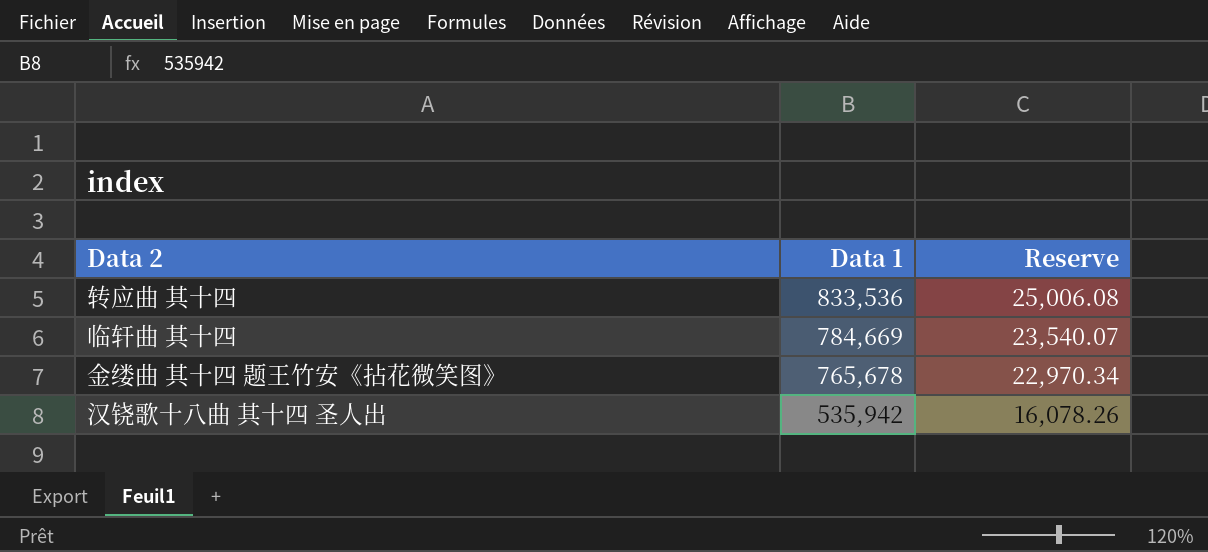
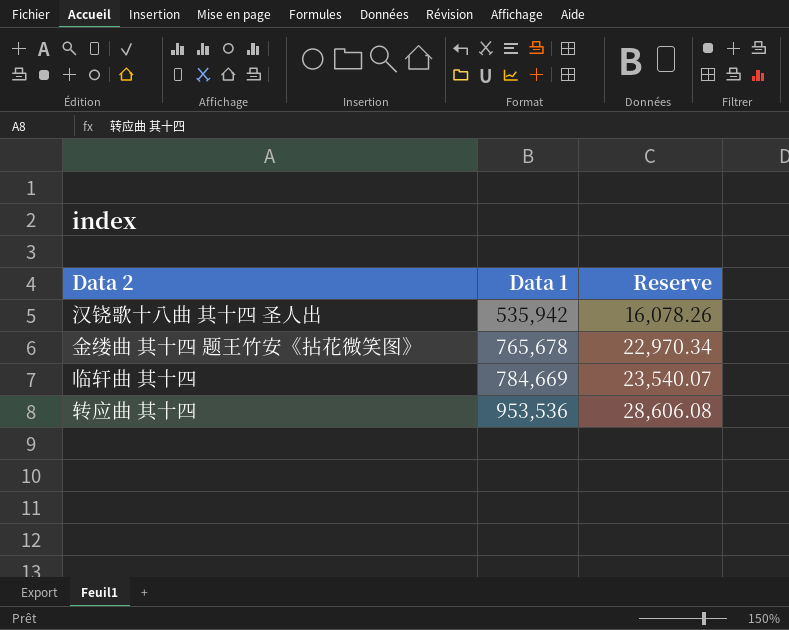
row order: Data 1 descending -> Data 1 ascending
转应曲 其十四 | Data 1: 833,536 -> 953,536
转应曲 其十四 | Reserve: 25,006.08 -> 28,606.08

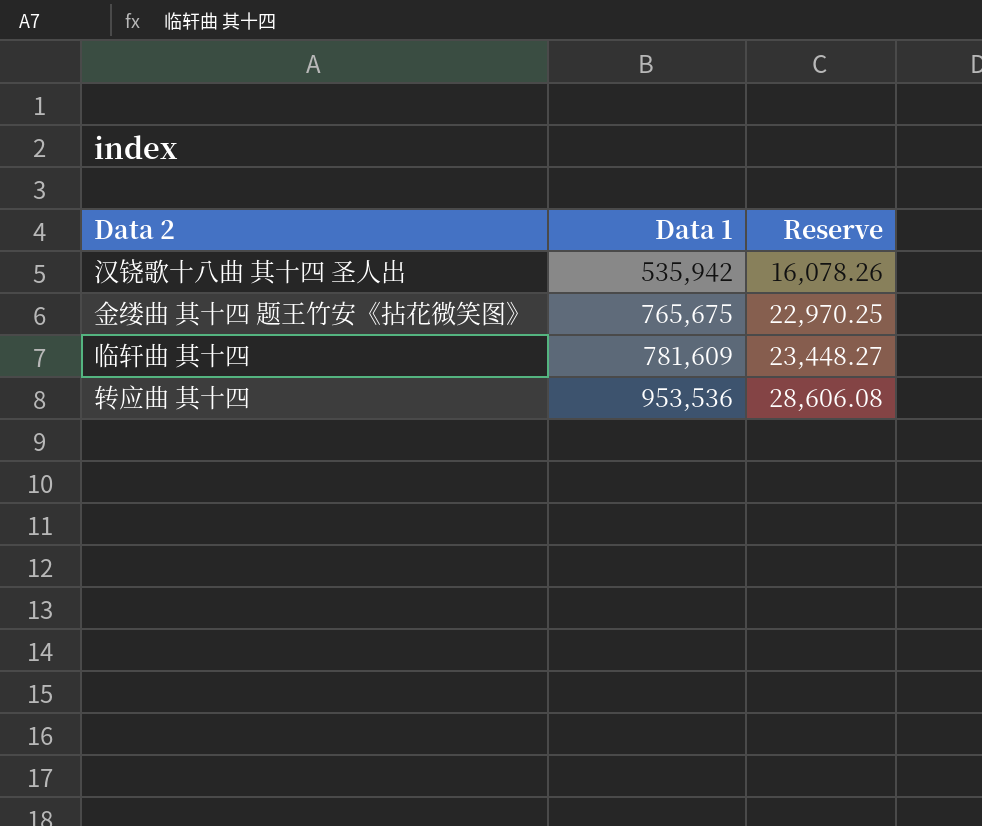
金缕曲 其十四 题王竹安《拈花微笑图》 | Data 1: 765,678 -> 765,675
金缕曲 其十四 题王竹安《拈花微笑图》 | Reserve: 22,970.34 -> 22,970.25
临轩曲 其十四 | Data 1: 784,669 -> 781,609
临轩曲 其十四 | Reserve: 23,540.07 -> 23,448.27

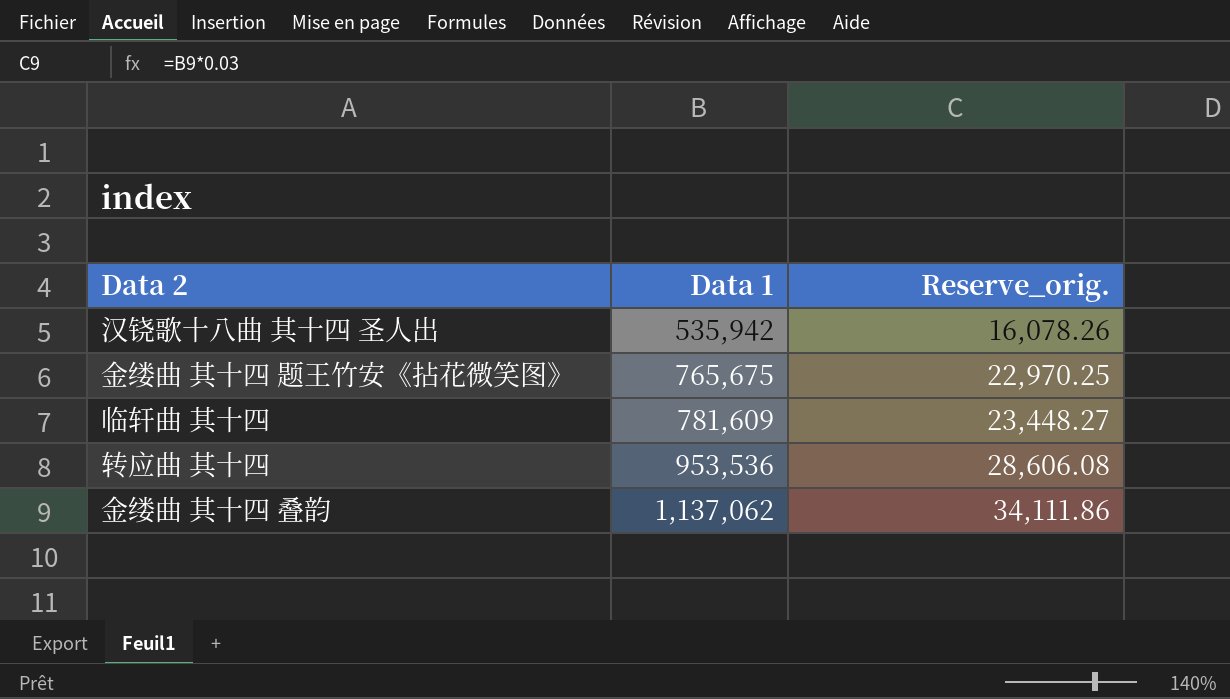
column name: Reserve -> Reserve_orig.
row 金缕曲 其十四 叠韵: none -> 1,137,062 | 34,111.86

